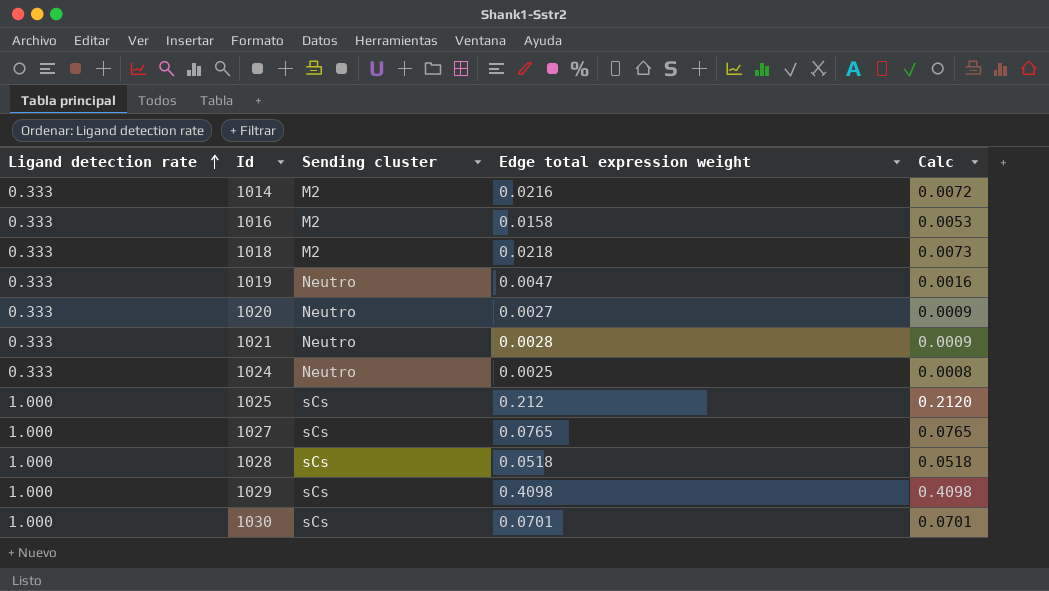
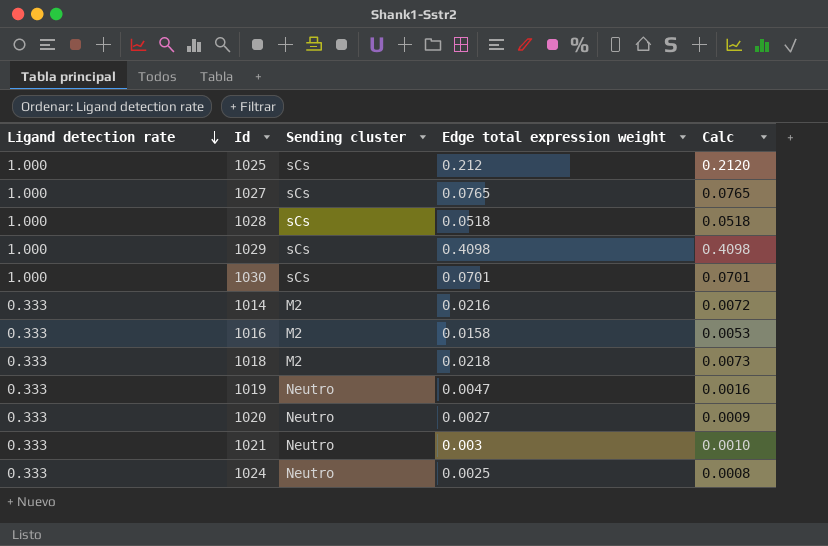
row order: Ligand detection rate ascending -> Ligand detection rate descending
1021 | Edge total expression weight: 0.0028 -> 0.003
1021 | Calc: 0.0009 -> 0.0010

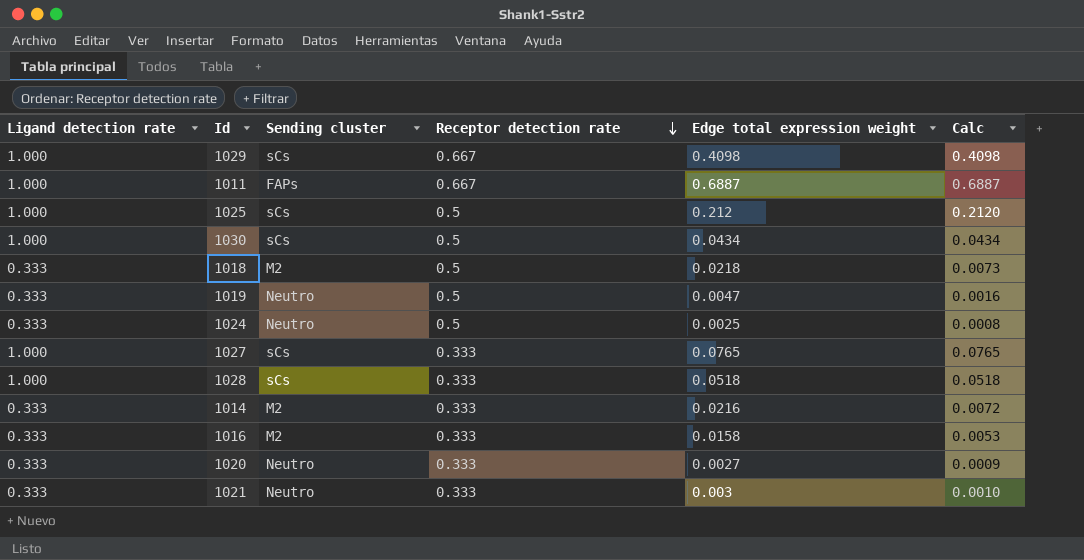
row order: Ligand detection rate descending -> Receptor detection rate descending
column Receptor detection rate | position: none -> 4
row 1011: none -> 1.000 | FAPs | 0.667 | 0.6887 | 0.6887
1030 | Edge total expression weight: 0.0701 -> 0.0434
1030 | Calc: 0.0701 -> 0.0434

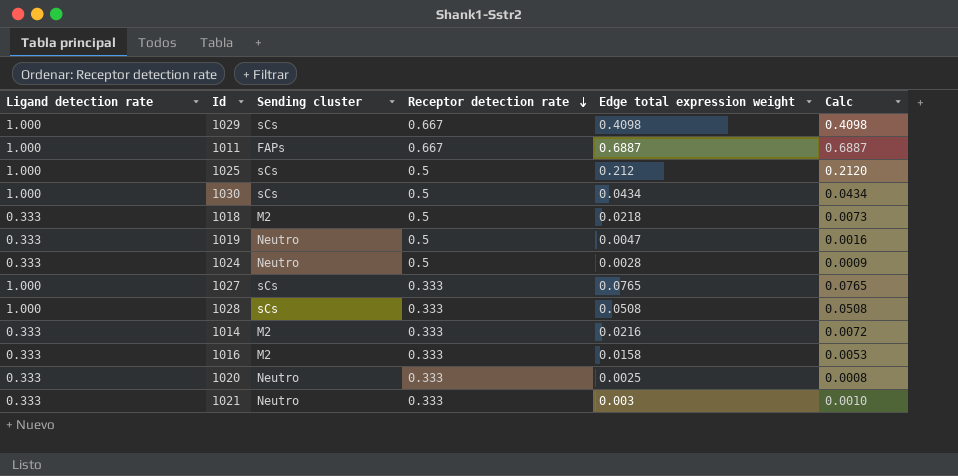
1024 | Edge total expression weight: 0.0025 -> 0.0028
1024 | Calc: 0.0008 -> 0.0009
1028 | Edge total expression weight: 0.0518 -> 0.0508
1028 | Calc: 0.0518 -> 0.0508
1020 | Edge total expression weight: 0.0027 -> 0.0025
1020 | Calc: 0.0009 -> 0.0008

